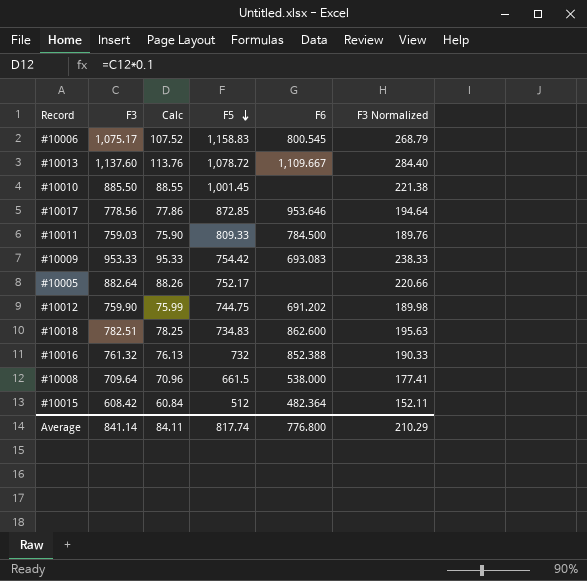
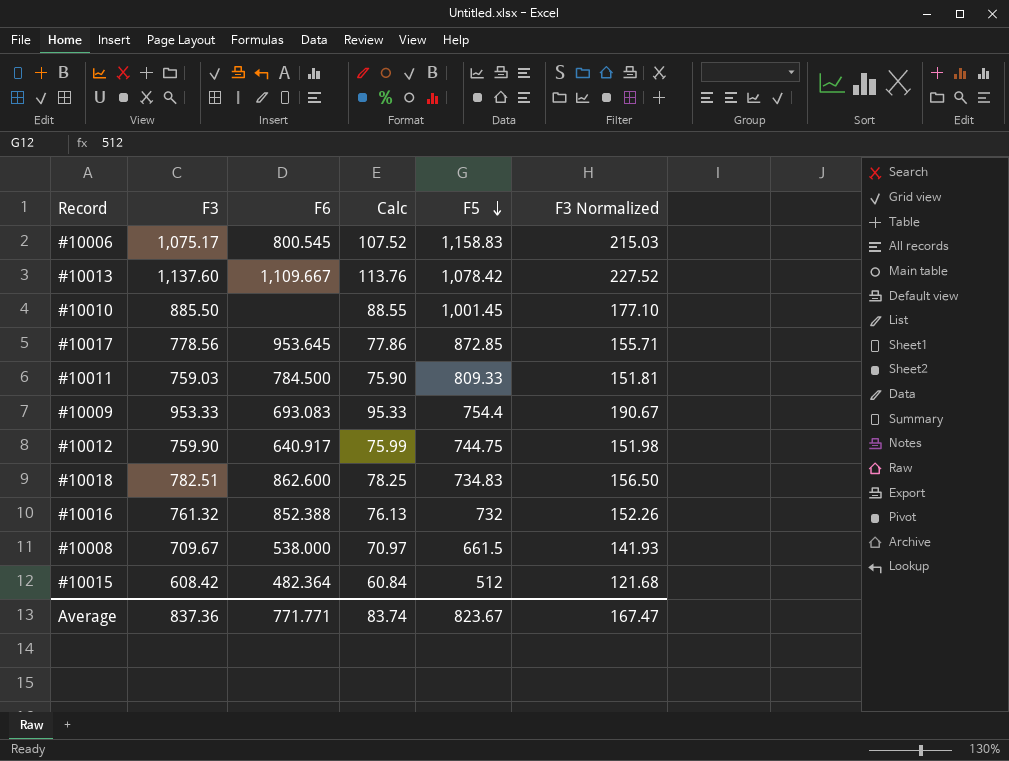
column F6 | position: 5 -> 3
column F3 Normalized | formula: [F3] * 0.25 -> [F3] * 0.2
row #10005: 882.64 | 88.26 | 752.17 | none | 220.66 -> none
#10013 | F5: 1,078.72 -> 1,078.42
#10017 | F6: 953.646 -> 953.645
#10009 | F5: 754.42 -> 754.4
#10012 | F6: 691.202 -> 640.917
#10008 | F3: 709.64 -> 709.67
#10008 | Calc: 70.96 -> 70.97
Average | F3: 841.14 -> 837.36
Average | F6: 776.800 -> 771.771
Average | Calc: 84.11 -> 83.74
Average | F5: 817.74 -> 823.67
Average | F3 Normalized: 210.29 -> 167.47

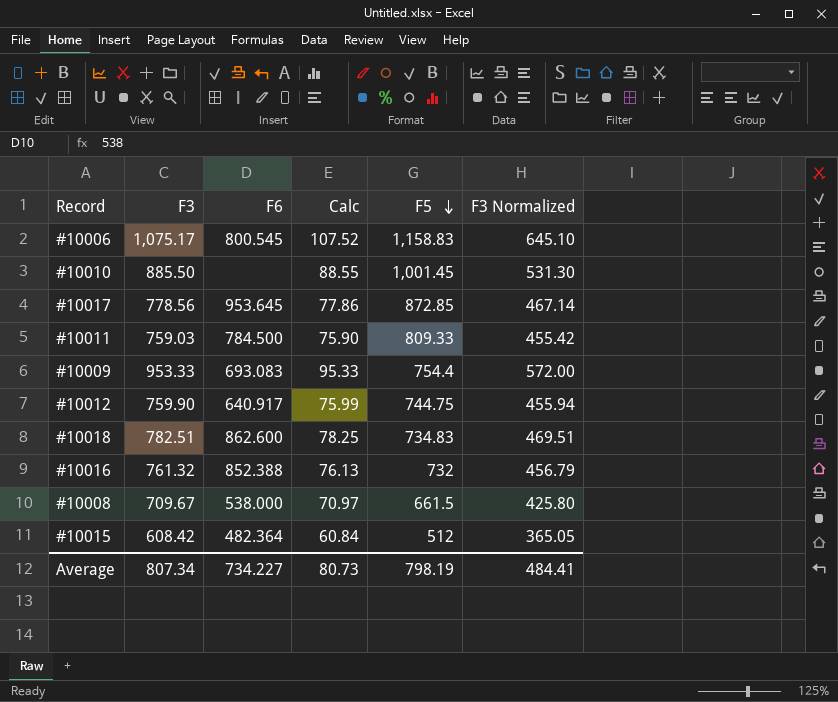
column F3 Normalized | formula: [F3] * 0.2 -> [F3] * 0.6
row #10013: 1,137.60 | 1,109.667 | 113.76 | 1,078.42 | 227.52 -> none
Average | F3: 837.36 -> 807.34
Average | F6: 771.771 -> 734.227
Average | Calc: 83.74 -> 80.73
Average | F5: 823.67 -> 798.19
Average | F3 Normalized: 167.47 -> 484.41

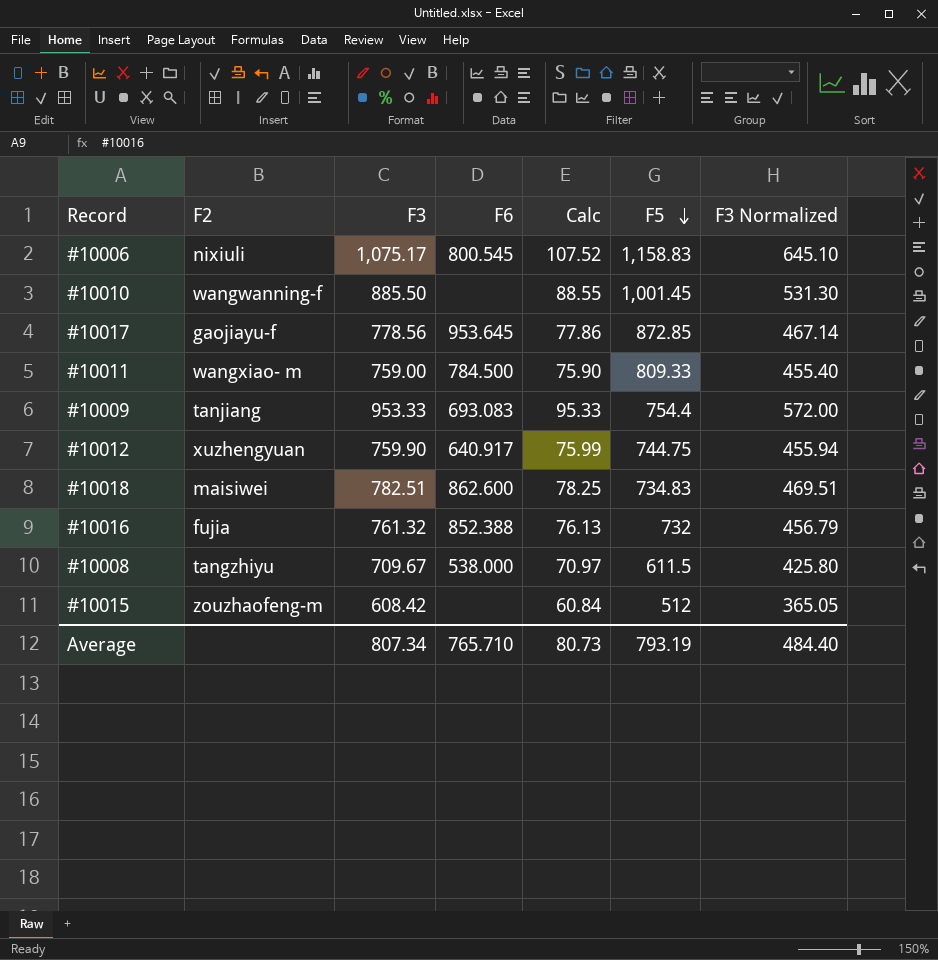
column F2 | position: none -> 2
#10011 | F3: 759.03 -> 759.00
#10011 | F3 Normalized: 455.42 -> 455.40
#10008 | F5: 661.5 -> 611.5
#10015 | F6: 482.364 -> none
Average | F6: 734.227 -> 765.710
Average | F5: 798.19 -> 793.19
Average | F3 Normalized: 484.41 -> 484.40

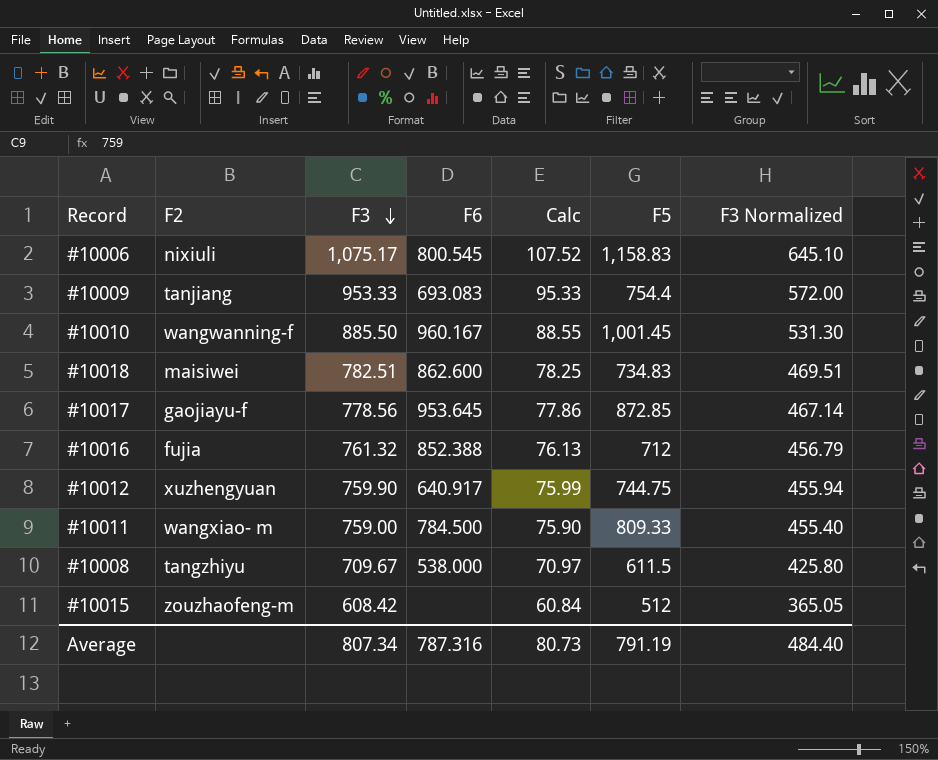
row order: F5 descending -> F3 descending
#10010 | F6: none -> 960.167
#10016 | F5: 732 -> 712
Average | F6: 765.710 -> 787.316
Average | F5: 793.19 -> 791.19

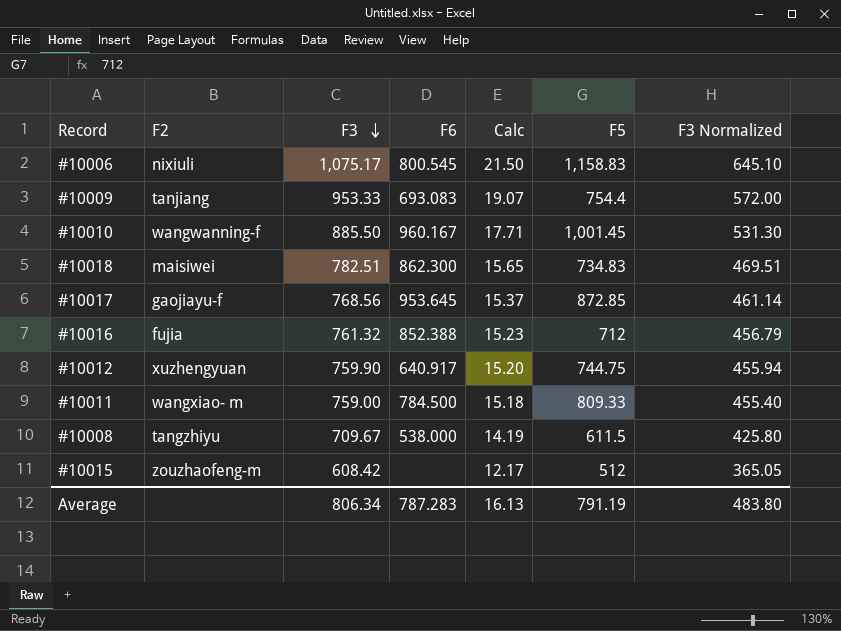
column Calc | formula: [F3] * 0.1 -> [F3] * 0.02
#10018 | F6: 862.600 -> 862.300
#10017 | F3: 778.56 -> 768.56
#10017 | F3 Normalized: 467.14 -> 461.14
Average | F3: 807.34 -> 806.34
Average | F6: 787.316 -> 787.283
Average | Calc: 80.73 -> 16.13
Average | F3 Normalized: 484.40 -> 483.80

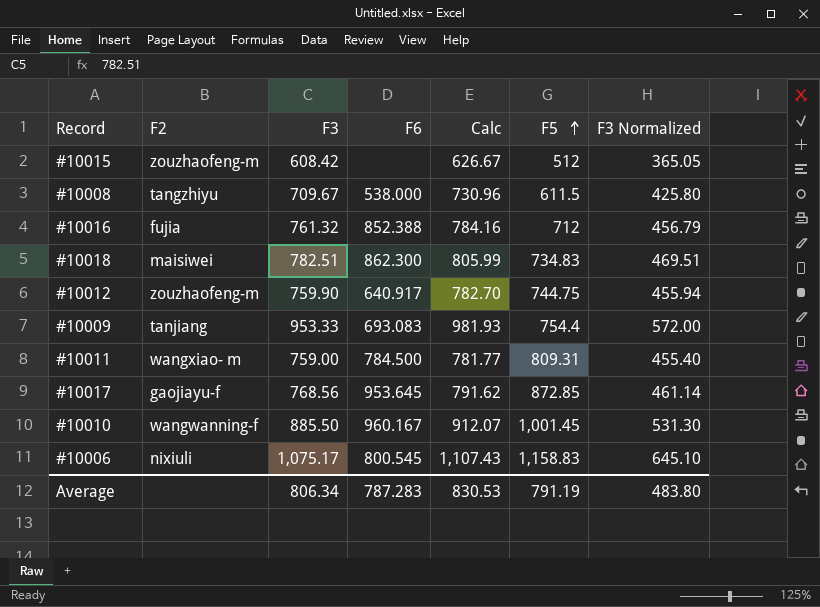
row order: F3 descending -> F5 ascending
column Calc | formula: [F3] * 0.02 -> [F3] * 1.03
#10012 | F2: xuzhengyuan -> zouzhaofeng-m
#10011 | F5: 809.33 -> 809.31
Average | Calc: 16.13 -> 830.53

